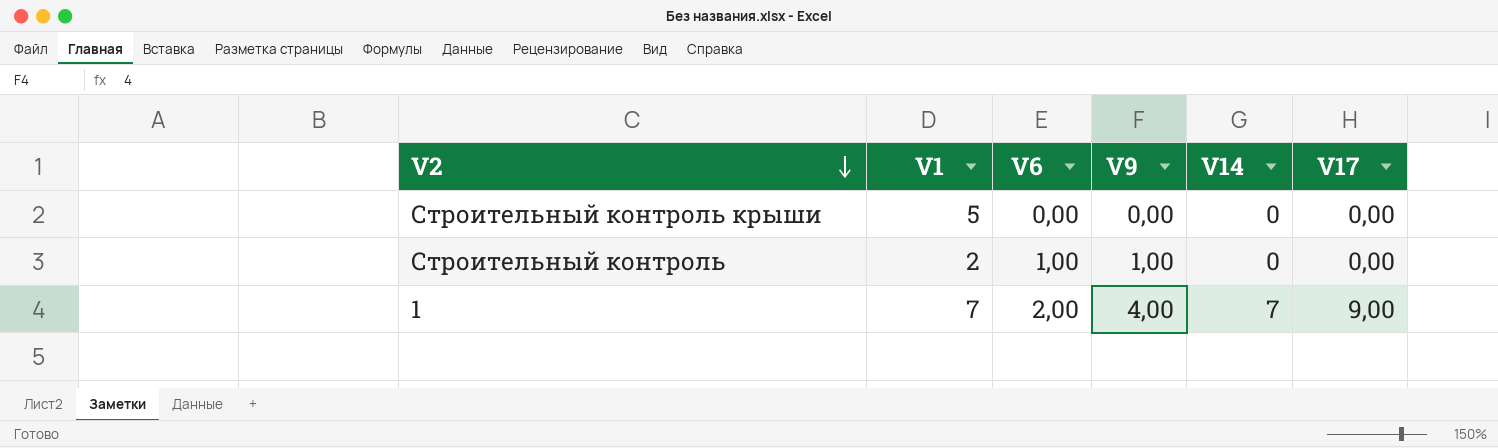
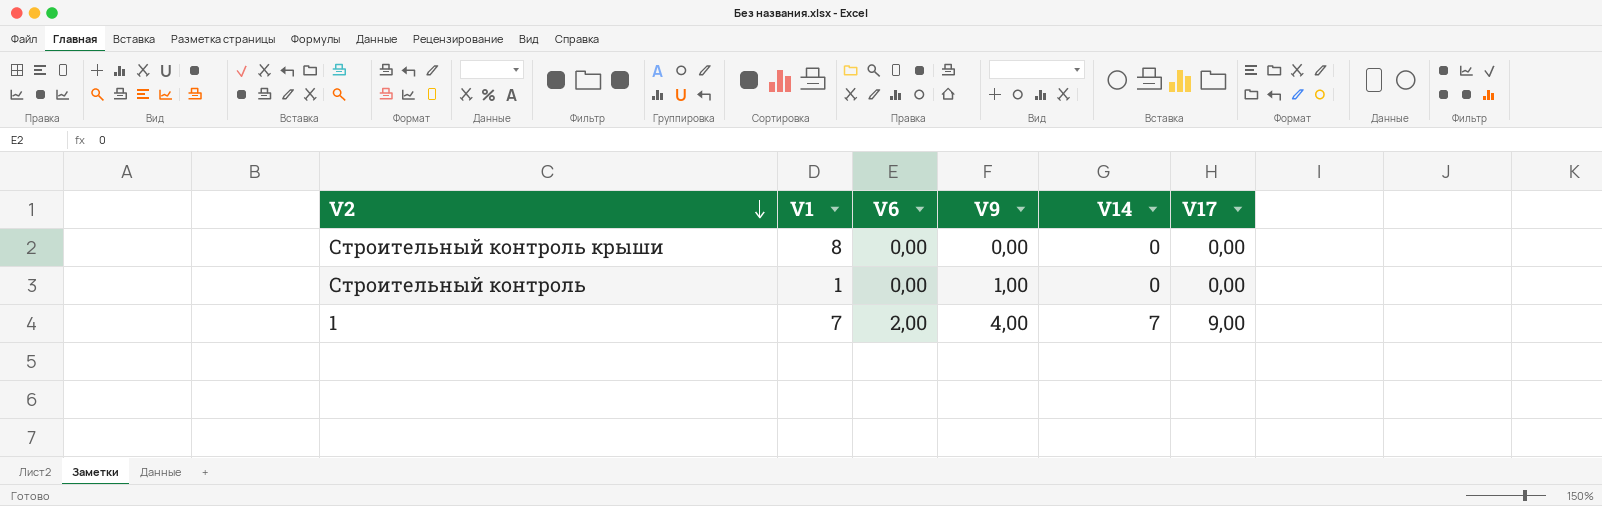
Строительный контроль крыши | V1: 5 -> 8
Строительный контроль | V1: 2 -> 1
Строительный контроль | V6: 1,00 -> 0,00

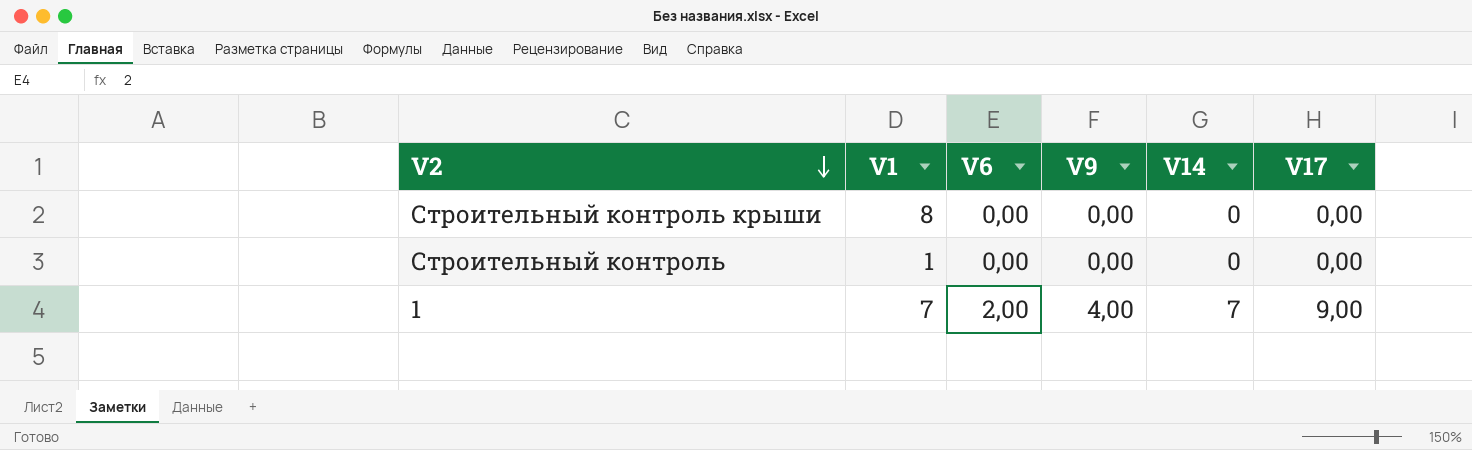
Строительный контроль | V9: 1,00 -> 0,00

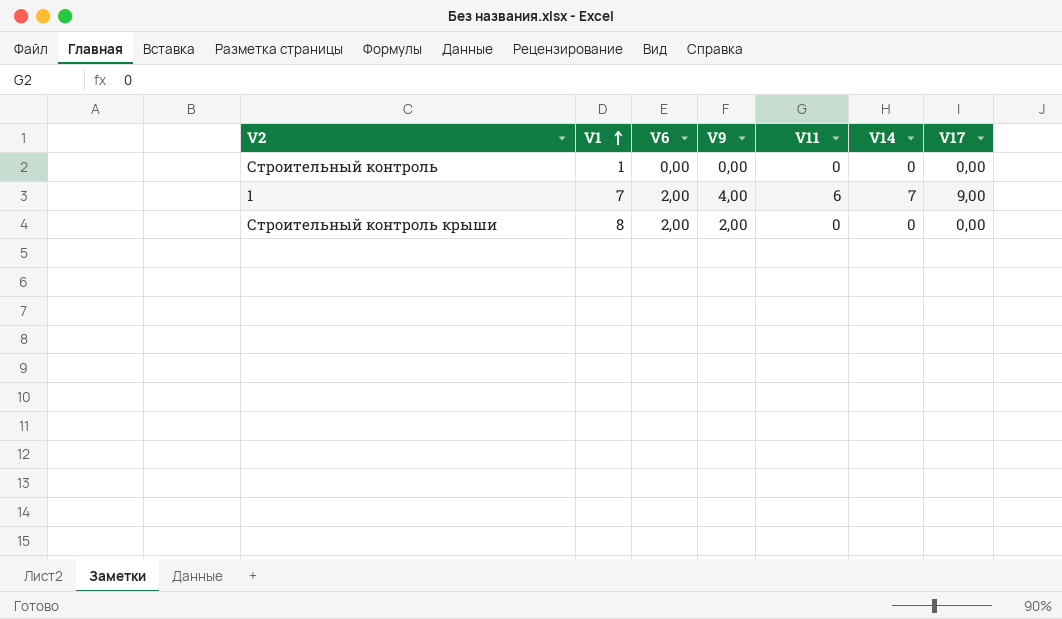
row order: V2 descending -> V1 ascending
column V11 | position: none -> 5
Строительный контроль крыши | V6: 0,00 -> 2,00
Строительный контроль крыши | V9: 0,00 -> 2,00

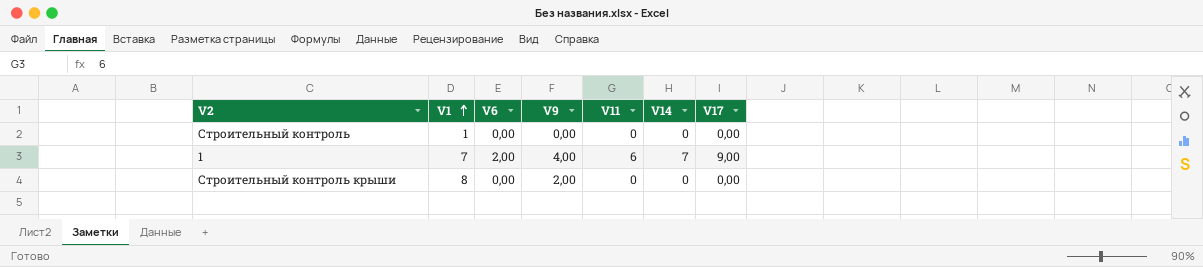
Строительный контроль крыши | V6: 2,00 -> 0,00

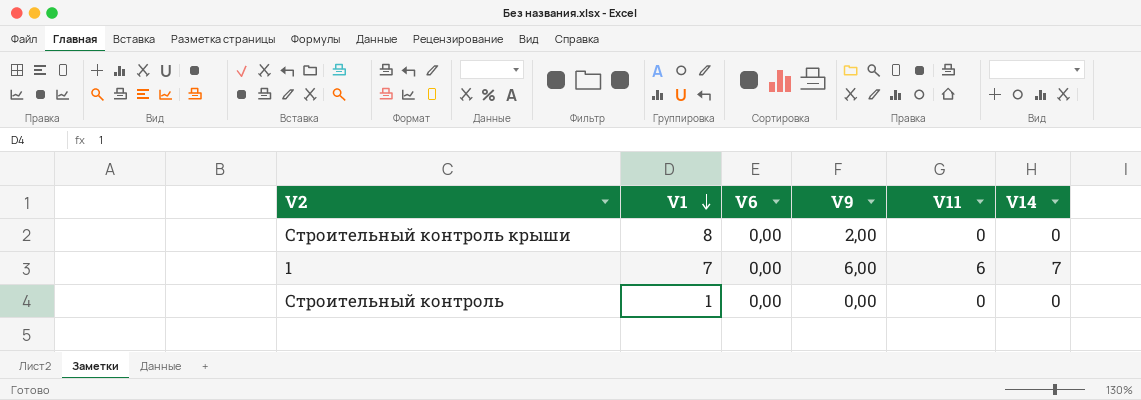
row order: V1 ascending -> V1 descending
column V17 | position: 7 -> none
1 | V6: 2,00 -> 0,00
1 | V9: 4,00 -> 6,00

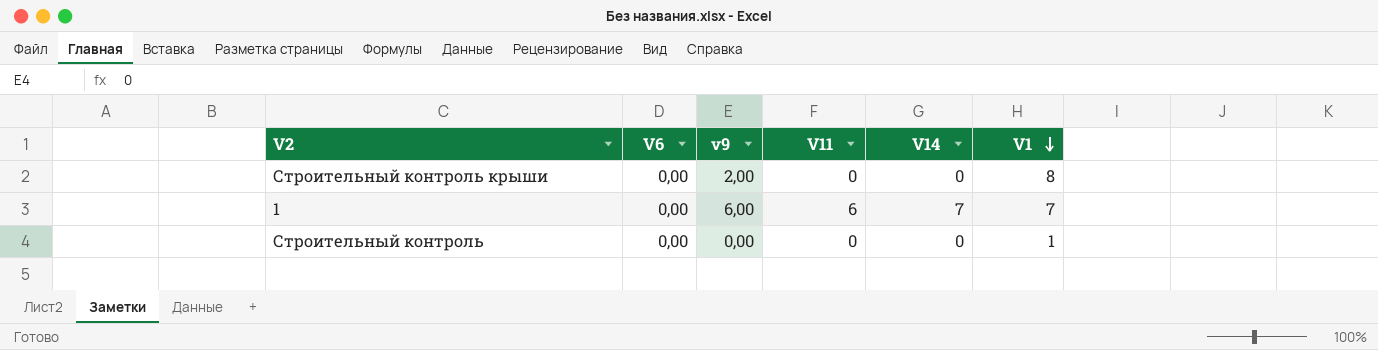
column name: V9 -> v9
column V1 | position: 2 -> 6

